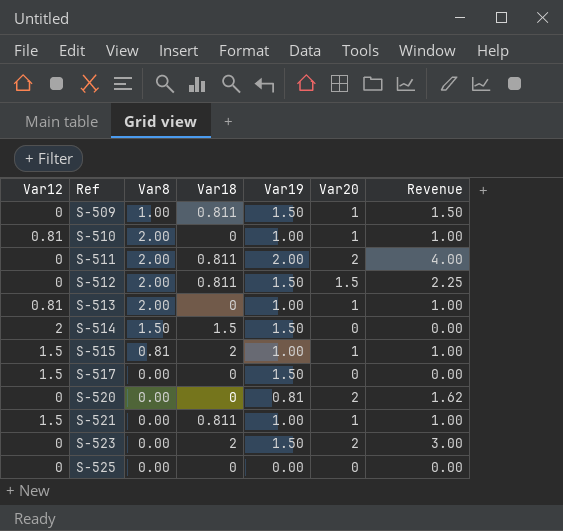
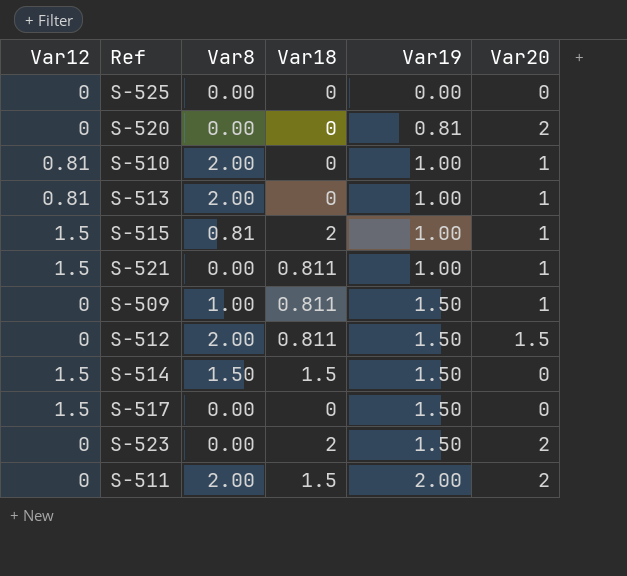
row order: Ref ascending -> Var19 ascending
column Revenue | formula: [Var19] * [Var20] -> none
S-514 | Var12: 2 -> 1.5
S-511 | Var18: 0.811 -> 1.5

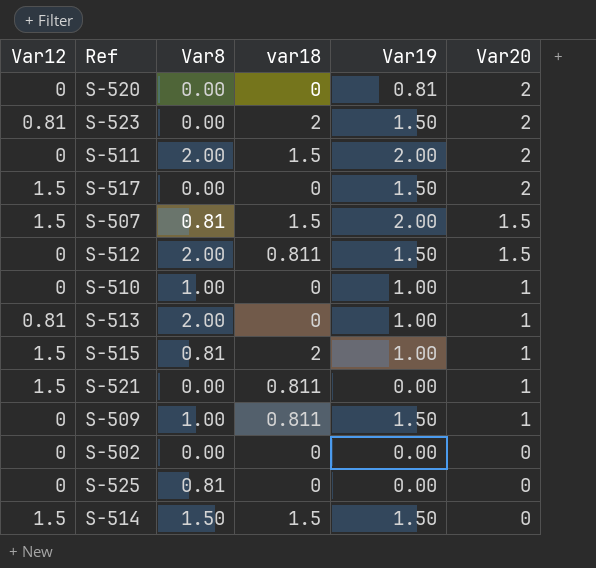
row order: Var19 ascending -> Var20 descending
column name: Var18 -> var18
S-523 | Var12: 0 -> 0.81
S-517 | Var20: 0 -> 2
row S-507: none -> 1.5 | 0.81 | 1.5 | 2.00 | 1.5
S-510 | Var12: 0.81 -> 0
S-510 | Var8: 2.00 -> 1.00
S-521 | Var19: 1.00 -> 0.00
row S-502: none -> 0 | 0.00 | 0 | 0.00 | 0
S-525 | Var8: 0.00 -> 0.81

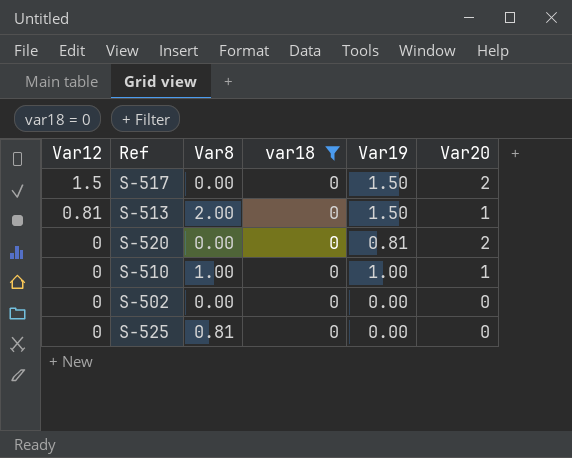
filter: none -> var18 = 0
row order: Var20 descending -> Var12 descending
S-513 | Var19: 1.00 -> 1.50

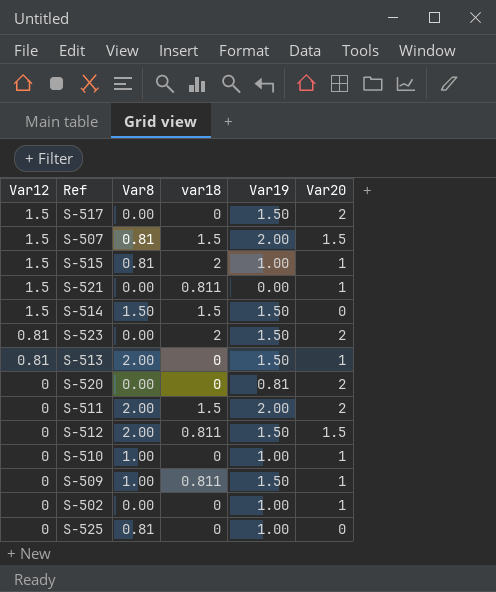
filter: var18 = 0 -> none
S-502 | Var19: 0.00 -> 1.00
S-502 | Var20: 0 -> 1
S-525 | Var19: 0.00 -> 1.00

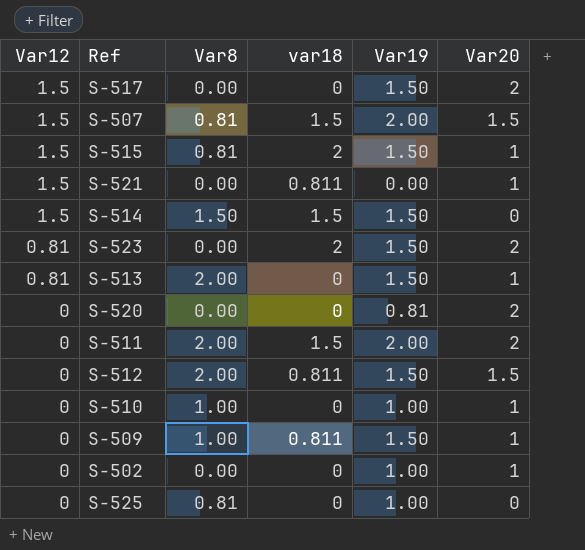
S-515 | Var19: 1.00 -> 1.50

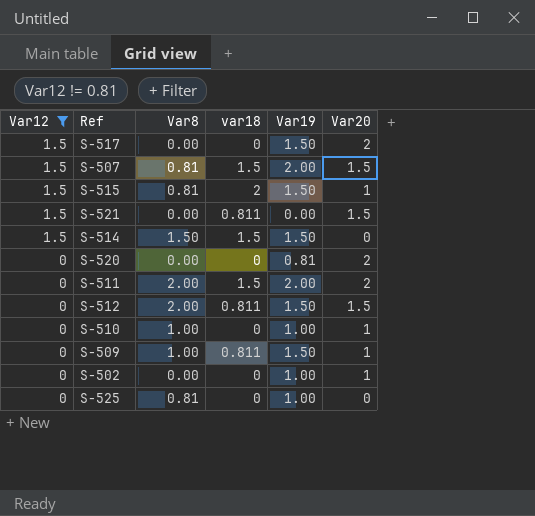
filter: none -> Var12 != 0.81
S-521 | Var20: 1 -> 1.5

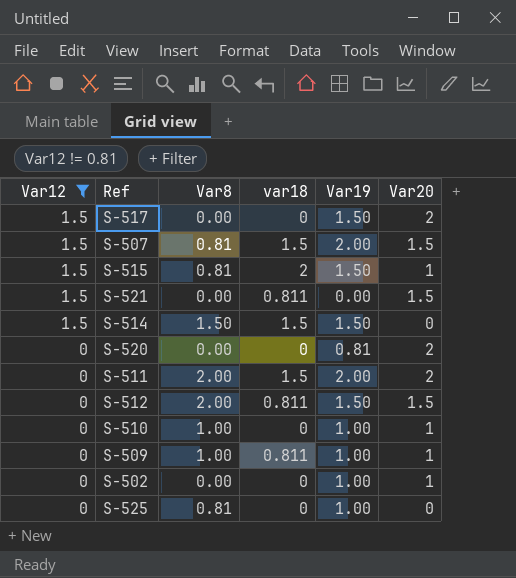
S-509 | Var19: 1.50 -> 1.00

